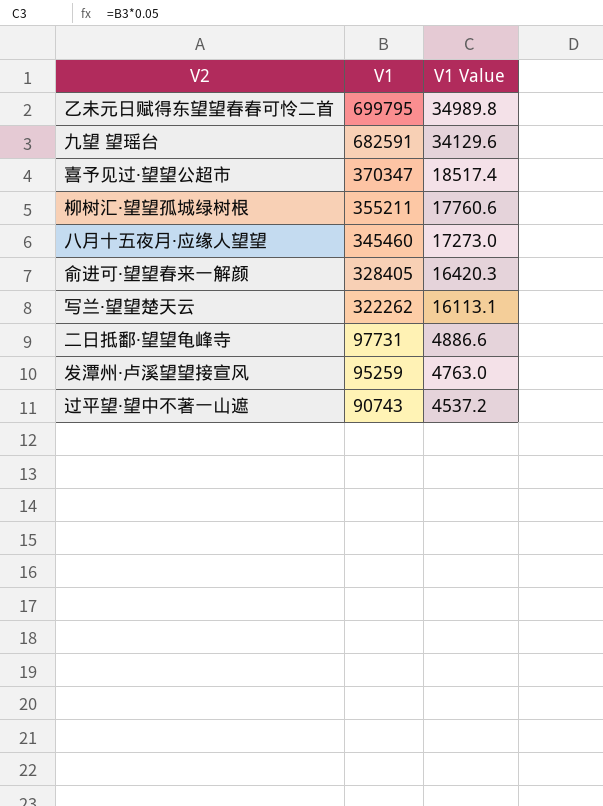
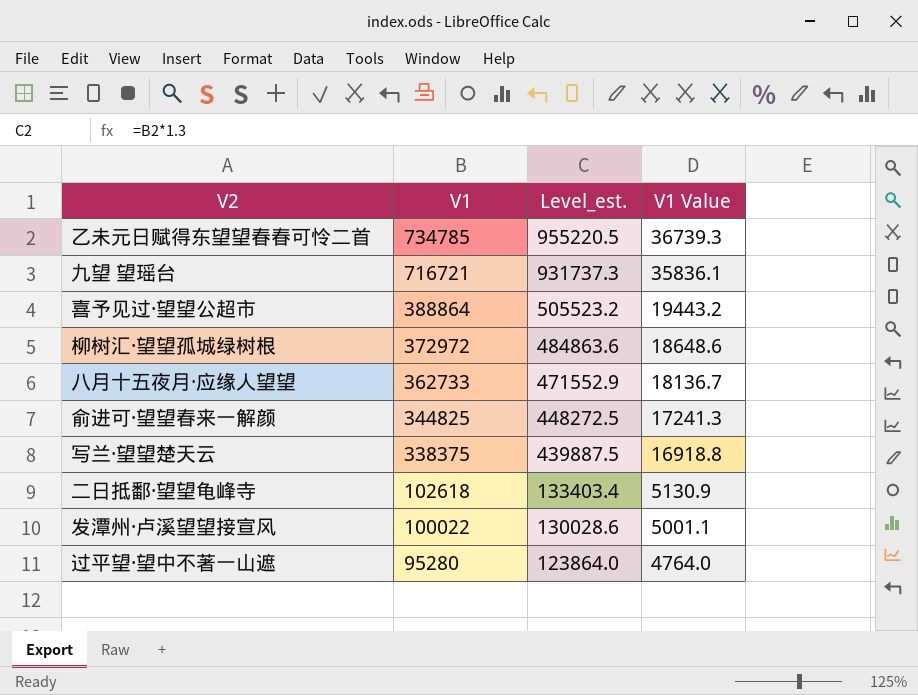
column Level_est. | formula: none -> [V1] * 1.3
乙未元日赋得东望望春春可怜二首 | V1: 699795 -> 734785
乙未元日赋得东望望春春可怜二首 | V1 Value: 34989.8 -> 36739.3
九望 望瑶台 | V1: 682591 -> 716721
九望 望瑶台 | V1 Value: 34129.6 -> 35836.1
喜予见过·望望公超市 | V1: 370347 -> 388864
喜予见过·望望公超市 | V1 Value: 18517.4 -> 19443.2
柳树汇·望望孤城绿树根 | V1: 355211 -> 372972
柳树汇·望望孤城绿树根 | V1 Value: 17760.6 -> 18648.6
八月十五夜月·应缘人望望 | V1: 345460 -> 362733
八月十五夜月·应缘人望望 | V1 Value: 17273.0 -> 18136.7
俞进可·望望春来一解颜 | V1: 328405 -> 344825
俞进可·望望春来一解颜 | V1 Value: 16420.3 -> 17241.3
写兰·望望楚天云 | V1: 322262 -> 338375
写兰·望望楚天云 | V1 Value: 16113.1 -> 16918.8
二日抵鄱·望望龟峰寺 | V1: 97731 -> 102618
二日抵鄱·望望龟峰寺 | V1 Value: 4886.6 -> 5130.9
发潭州·卢溪望望接宣风 | V1: 95259 -> 100022
发潭州·卢溪望望接宣风 | V1 Value: 4763.0 -> 5001.1
过平望·望中不著一山遮 | V1: 90743 -> 95280
过平望·望中不著一山遮 | V1 Value: 4537.2 -> 4764.0

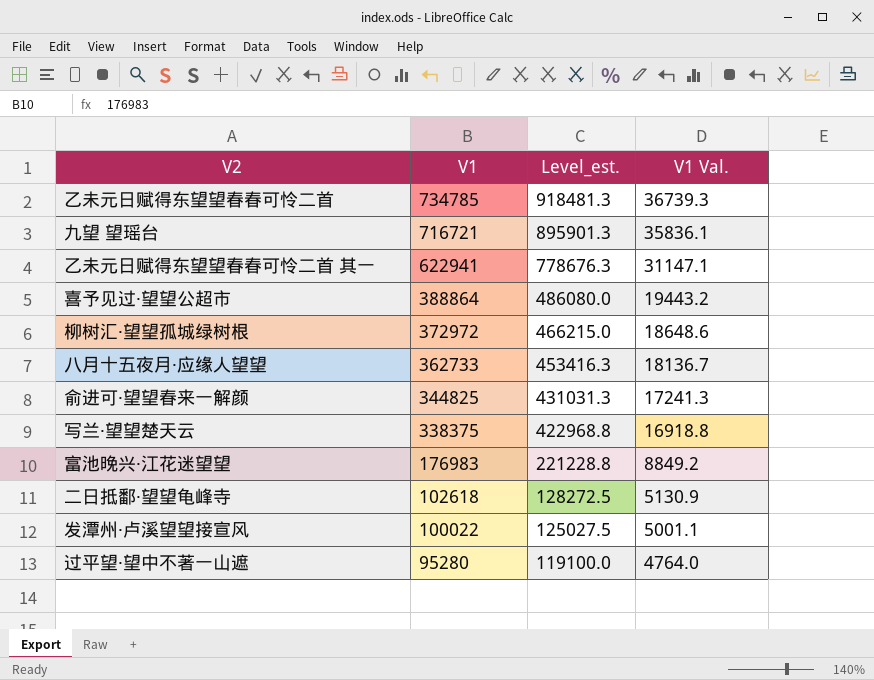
column Level_est. | formula: [V1] * 1.3 -> [V1] * 1.25
column name: V1 Value -> V1 Val.
row 乙未元日赋得东望望春春可怜二首 其一: none -> 622941 | 778676.3 | 31147.1
row 富池晚兴·江花迷望望: none -> 176983 | 221228.8 | 8849.2

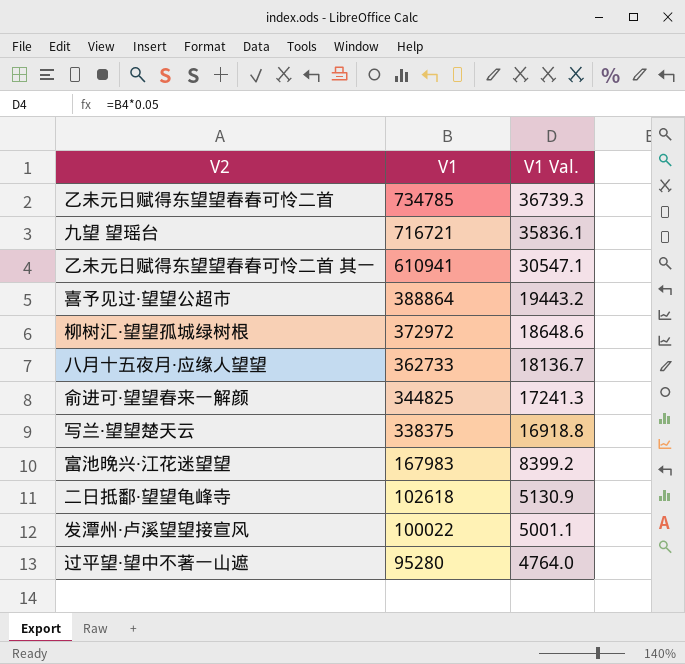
column Level_est. | formula: [V1] * 1.25 -> none
乙未元日赋得东望望春春可怜二首 其一 | V1: 622941 -> 610941
乙未元日赋得东望望春春可怜二首 其一 | V1 Val.: 31147.1 -> 30547.1
富池晚兴·江花迷望望 | V1: 176983 -> 167983
富池晚兴·江花迷望望 | V1 Val.: 8849.2 -> 8399.2

